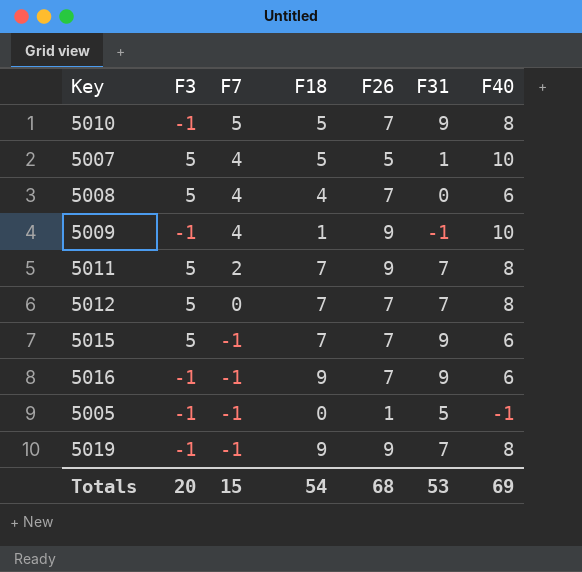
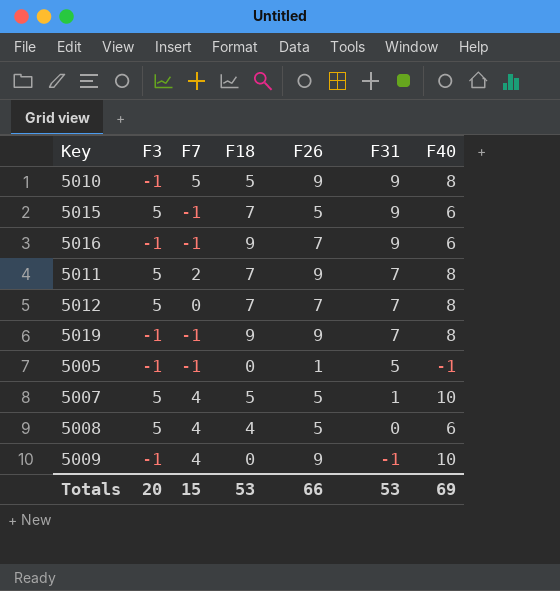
row order: F7 descending -> F31 descending
5010 | F26: 7 -> 9
5015 | F26: 7 -> 5
5008 | F26: 7 -> 5
5009 | F18: 1 -> 0
Totals | F18: 54 -> 53
Totals | F26: 68 -> 66

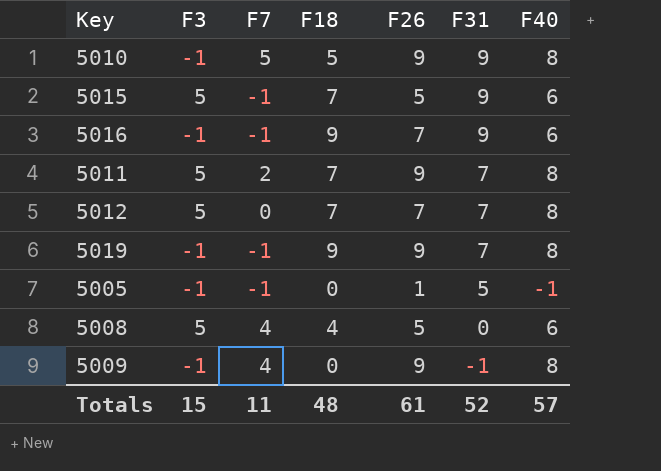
row 5007: 5 | 4 | 5 | 5 | 1 | 10 -> none
5009 | F40: 10 -> 8
Totals | F3: 20 -> 15
Totals | F7: 15 -> 11
Totals | F18: 53 -> 48
Totals | F26: 66 -> 61
Totals | F31: 53 -> 52
Totals | F40: 69 -> 57

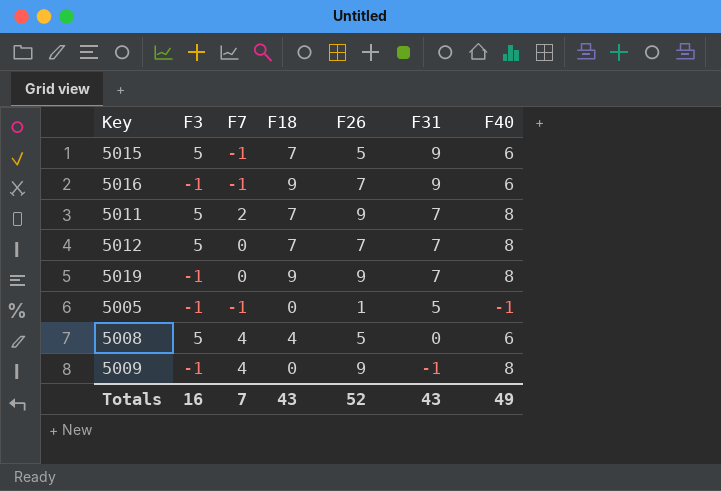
row 5010: -1 | 5 | 5 | 9 | 9 | 8 -> none
5019 | F7: -1 -> 0
Totals | F3: 15 -> 16
Totals | F7: 11 -> 7
Totals | F18: 48 -> 43
Totals | F26: 61 -> 52
Totals | F31: 52 -> 43
Totals | F40: 57 -> 49

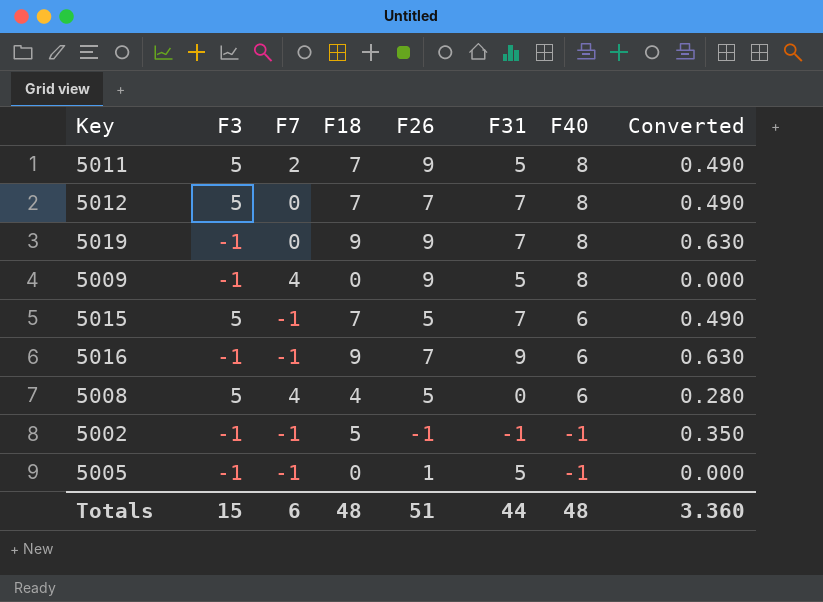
row order: F31 descending -> F40 descending
column Converted | formula: none -> [F18] * 0.07
5011 | F31: 7 -> 5
5009 | F31: -1 -> 5
5015 | F31: 9 -> 7
row 5002: none -> -1 | -1 | 5 | -1 | -1 | -1 | 0.350
Totals | F3: 16 -> 15
Totals | F7: 7 -> 6
Totals | F18: 43 -> 48
Totals | F26: 52 -> 51
Totals | F31: 43 -> 44
Totals | F40: 49 -> 48

